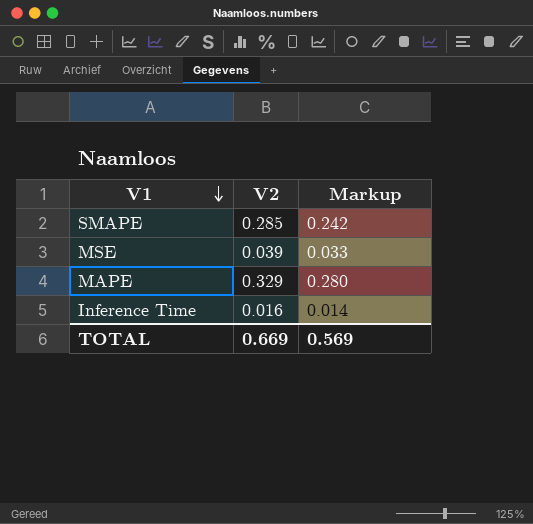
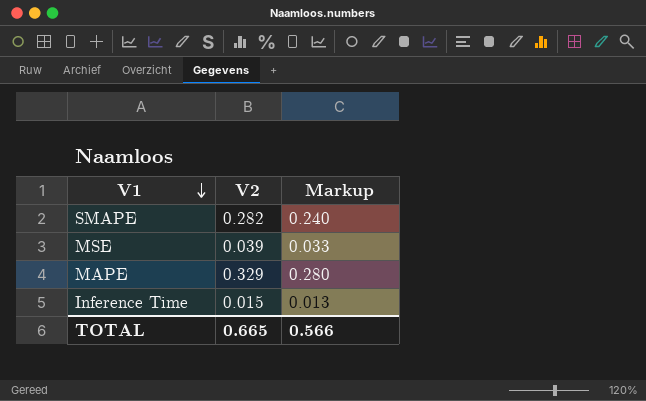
SMAPE | V2: 0.285 -> 0.282
SMAPE | Markup: 0.242 -> 0.240
Inference Time | V2: 0.016 -> 0.015
Inference Time | Markup: 0.014 -> 0.013
TOTAL | V2: 0.669 -> 0.665
TOTAL | Markup: 0.569 -> 0.566

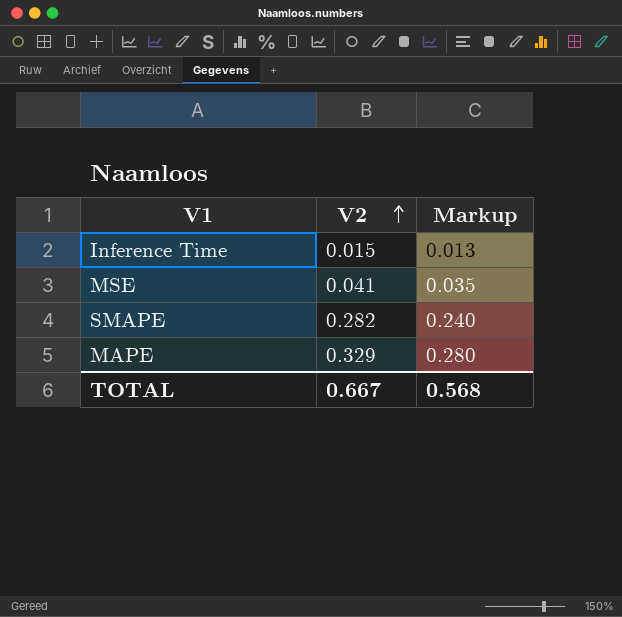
row order: V1 descending -> V2 ascending
MSE | V2: 0.039 -> 0.041
MSE | Markup: 0.033 -> 0.035
TOTAL | V2: 0.665 -> 0.667
TOTAL | Markup: 0.566 -> 0.568

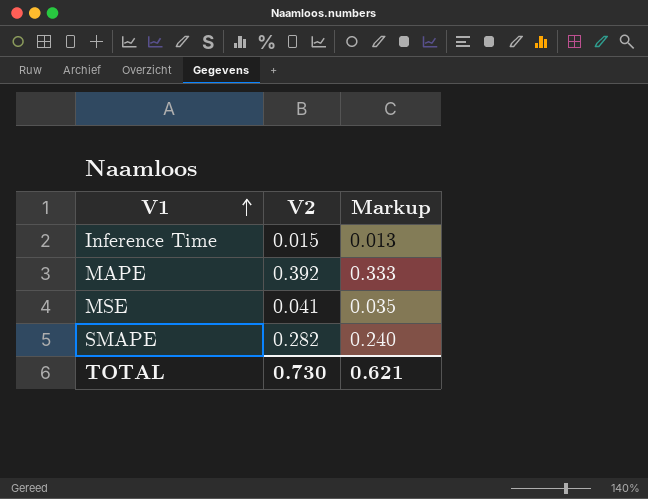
row order: V2 ascending -> V1 ascending
MAPE | V2: 0.329 -> 0.392
MAPE | Markup: 0.280 -> 0.333
TOTAL | V2: 0.667 -> 0.730
TOTAL | Markup: 0.568 -> 0.621

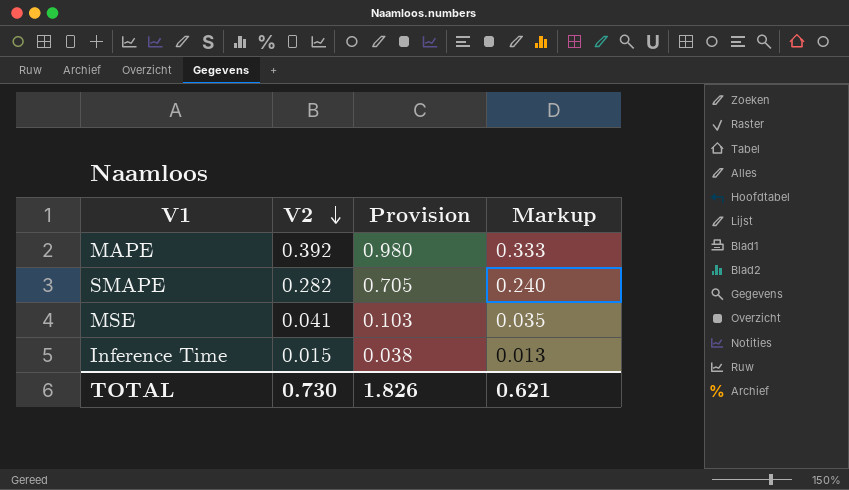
row order: V1 ascending -> V2 descending
column Provision | formula: none -> [V2] * 2.5

